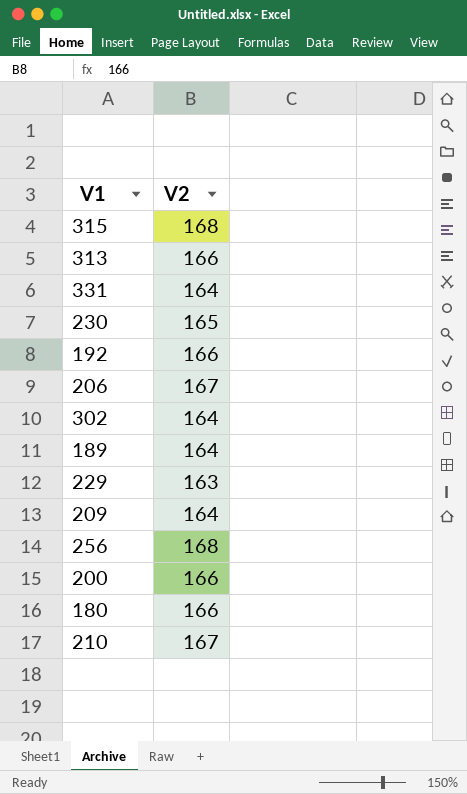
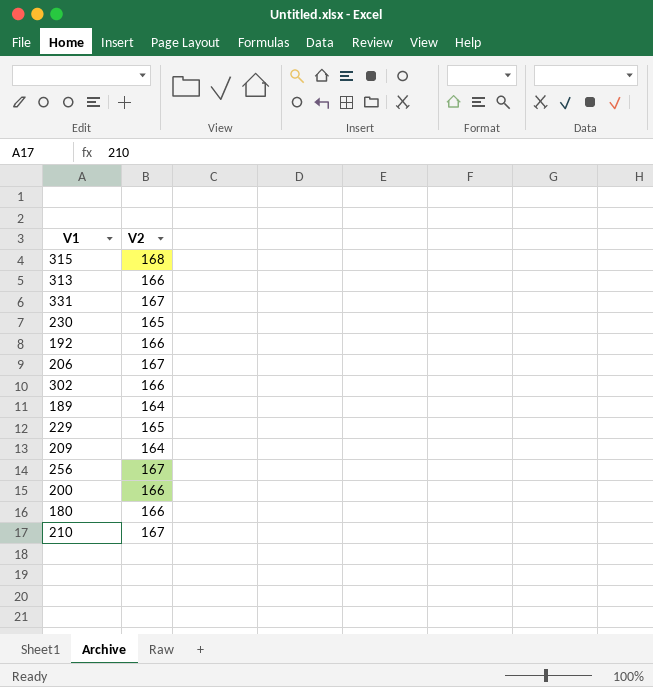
331 | V2: 164 -> 167
302 | V2: 164 -> 166
229 | V2: 163 -> 165
256 | V2: 168 -> 167

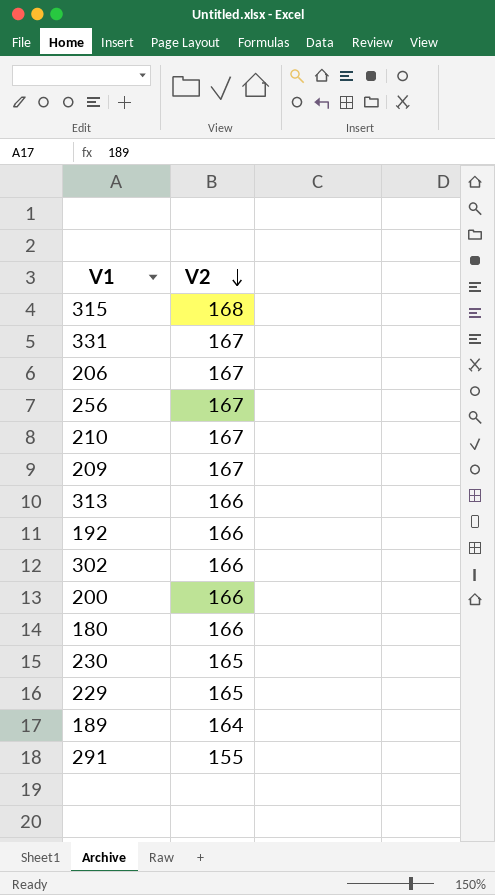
row order: none -> V2 descending
209 | V2: 164 -> 167
row 291: none -> 155

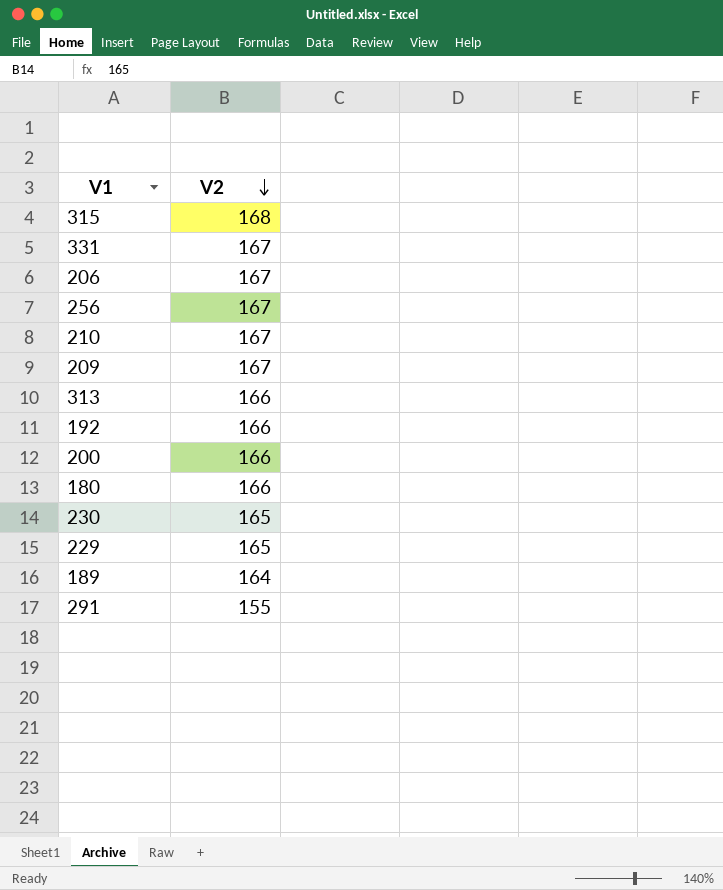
row 302: 166 -> none

